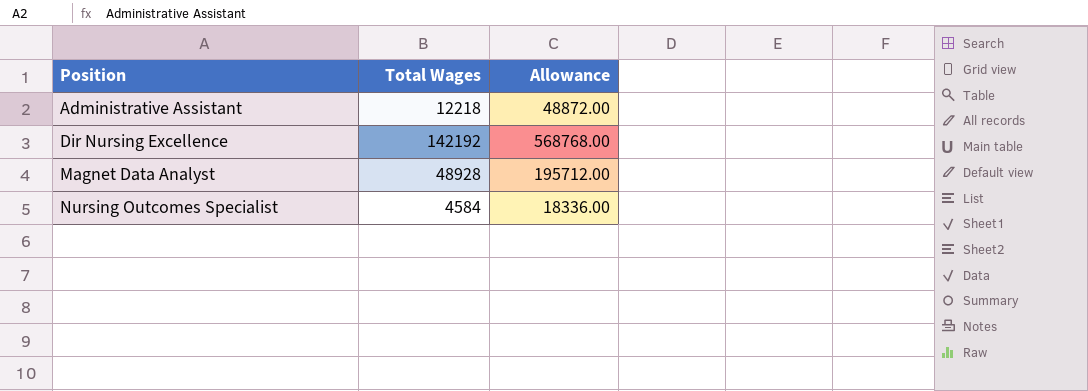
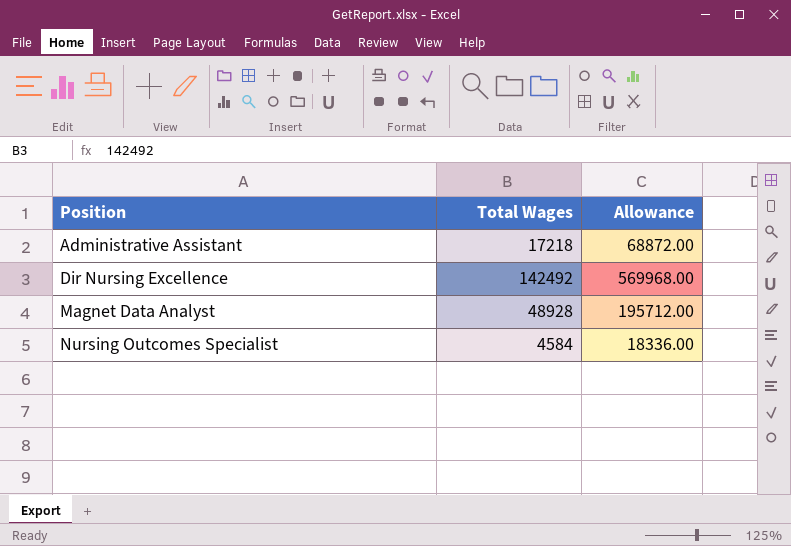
Administrative Assistant | Total Wages: 12218 -> 17218
Administrative Assistant | Allowance: 48872.00 -> 68872.00
Dir Nursing Excellence | Total Wages: 142192 -> 142492
Dir Nursing Excellence | Allowance: 568768.00 -> 569968.00

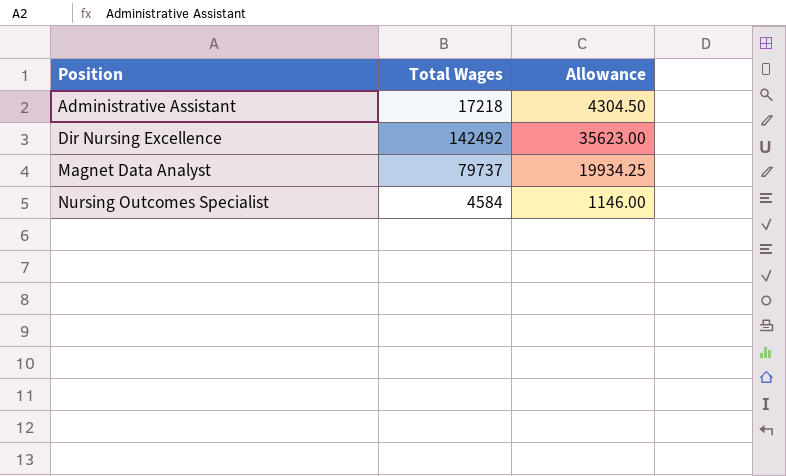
column Allowance | formula: [Total Wages] * 4 -> [Total Wages] * 0.25
Magnet Data Analyst | Total Wages: 48928 -> 79737

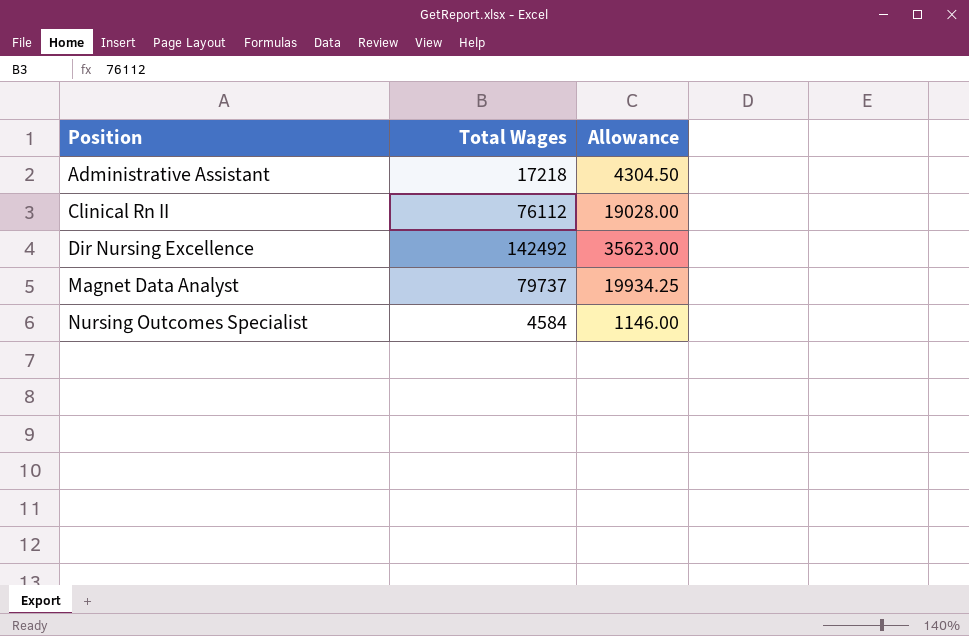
row Clinical Rn II: none -> 76112 | 19028.00

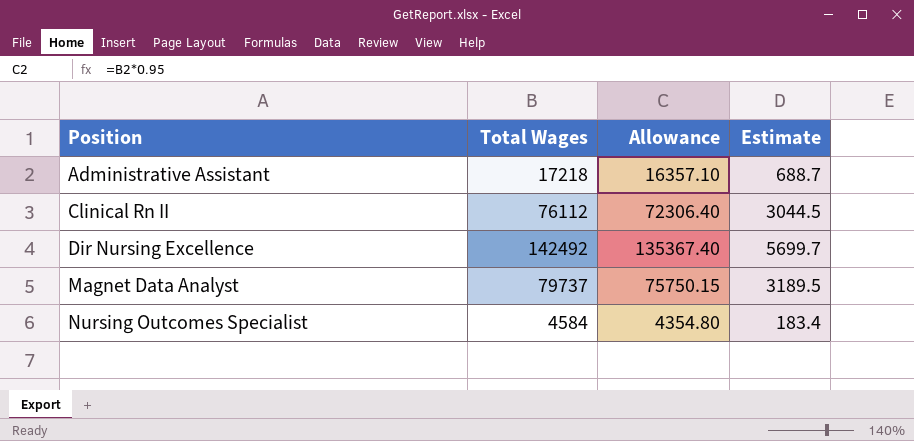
column Allowance | formula: [Total Wages] * 0.25 -> [Total Wages] * 0.95
column Estimate | formula: none -> [Total Wages] * 0.04

